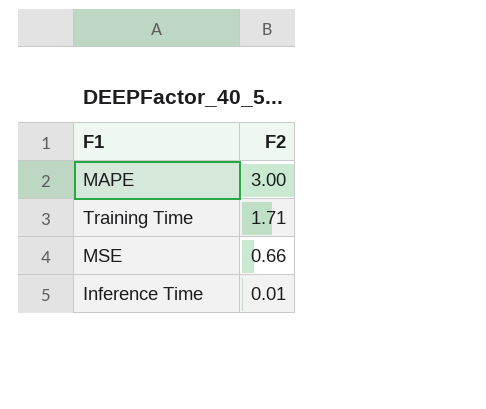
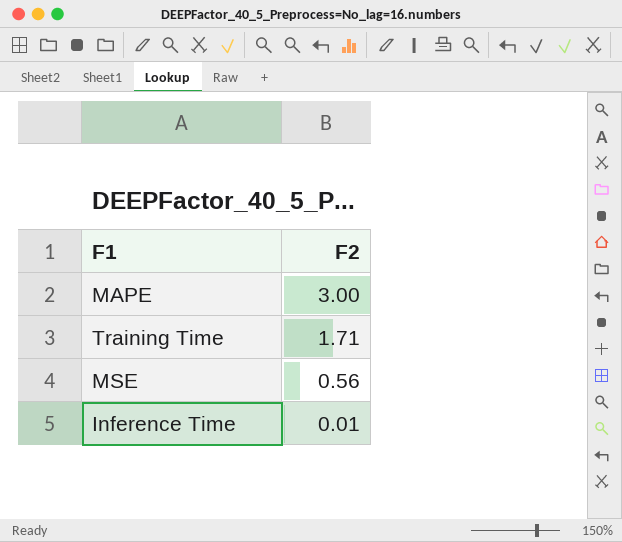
MSE | F2: 0.66 -> 0.56

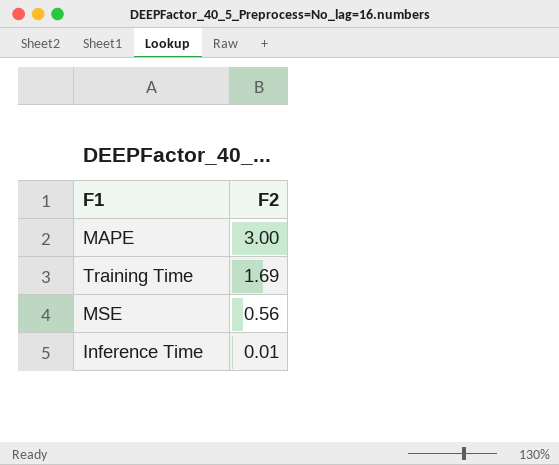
Training Time | F2: 1.71 -> 1.69

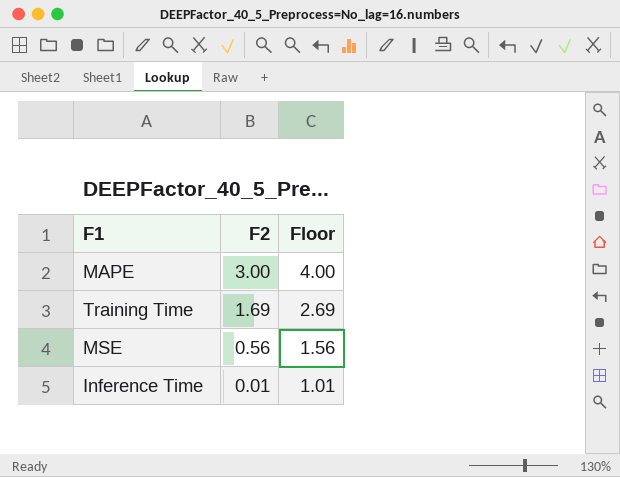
column Floor | formula: none -> [F2] + 1

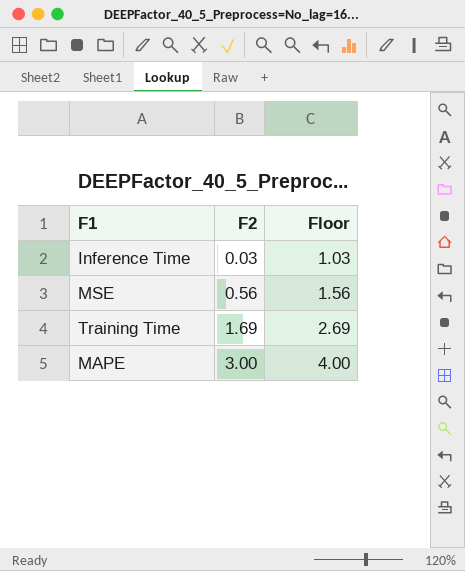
row order: F2 descending -> F2 ascending
Inference Time | F2: 0.01 -> 0.03
Inference Time | Floor: 1.01 -> 1.03

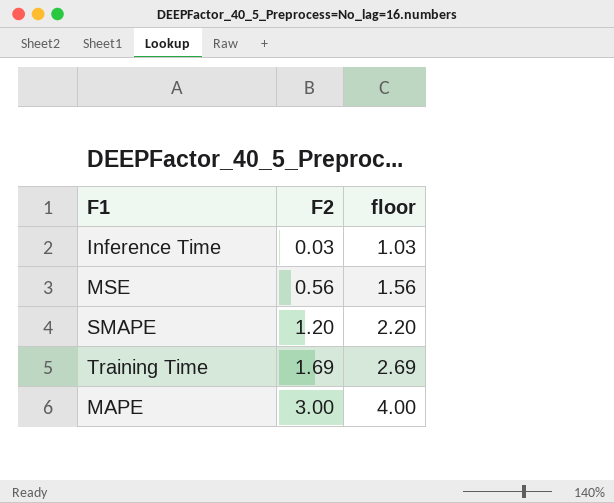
column name: Floor -> floor
row SMAPE: none -> 1.20 | 2.20

